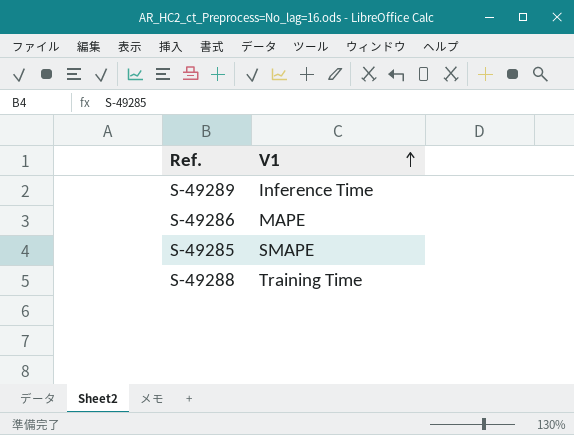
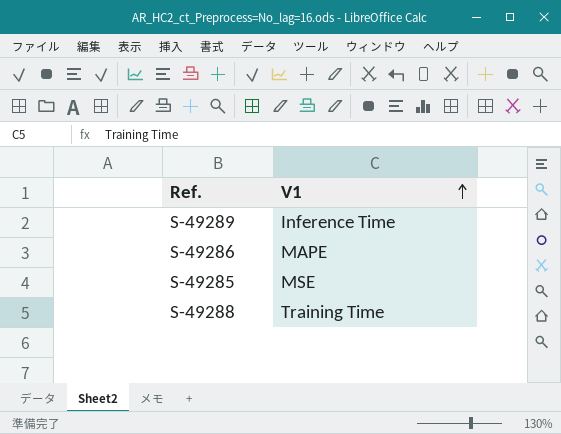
S-49285 | V1: SMAPE -> MSE

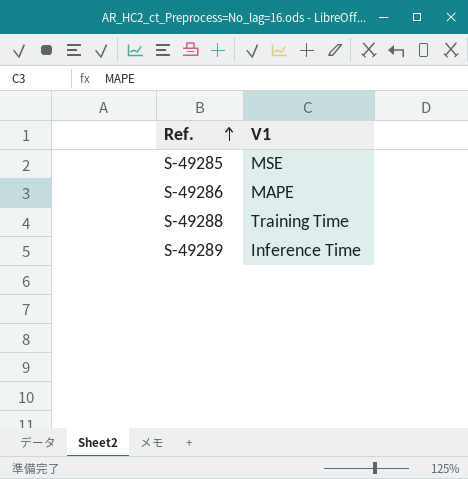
row order: V1 ascending -> Ref. ascending

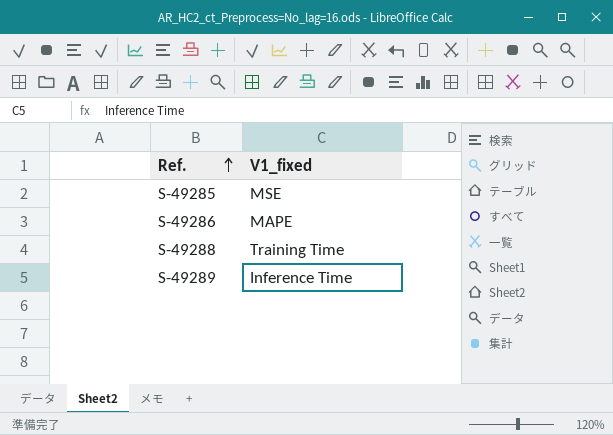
column name: V1 -> V1_fixed

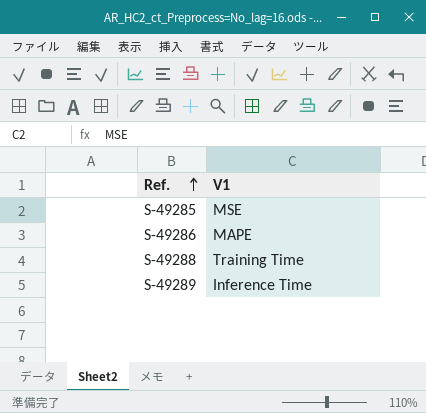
column name: V1_fixed -> V1

